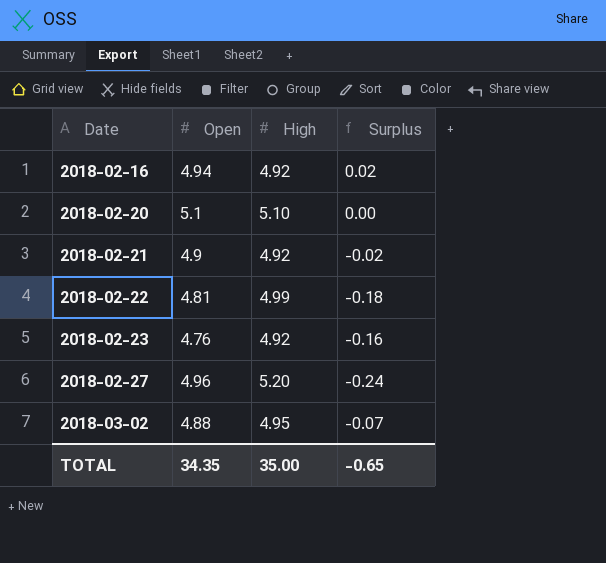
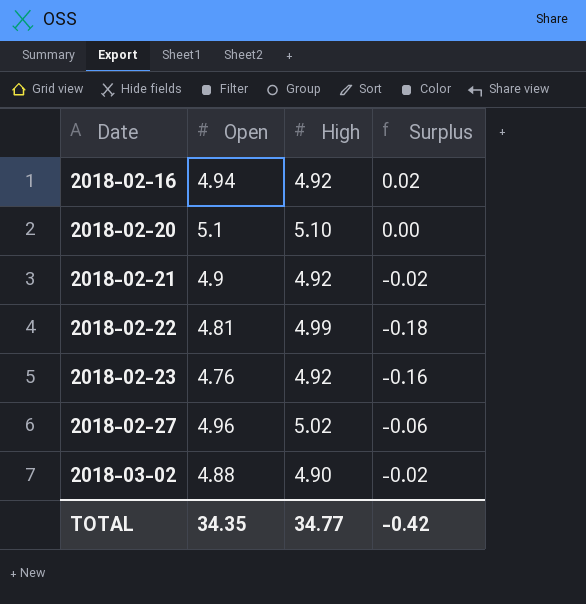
2018-02-27 | High: 5.20 -> 5.02
2018-02-27 | Surplus: -0.24 -> -0.06
2018-03-02 | High: 4.95 -> 4.90
2018-03-02 | Surplus: -0.07 -> -0.02
TOTAL | High: 35.00 -> 34.77
TOTAL | Surplus: -0.65 -> -0.42

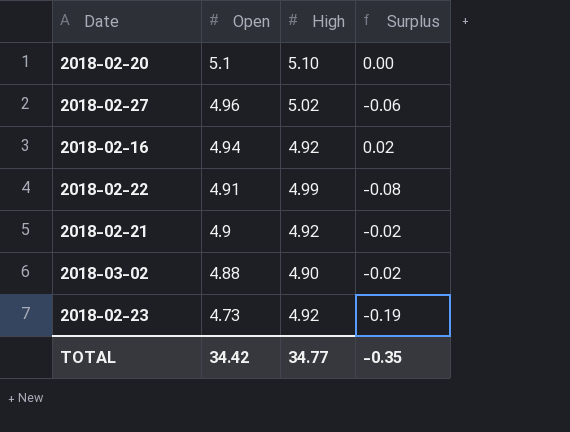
row order: Date ascending -> Open descending
2018-02-22 | Open: 4.81 -> 4.91
2018-02-22 | Surplus: -0.18 -> -0.08
2018-02-23 | Open: 4.76 -> 4.73
2018-02-23 | Surplus: -0.16 -> -0.19
TOTAL | Open: 34.35 -> 34.42
TOTAL | Surplus: -0.42 -> -0.35

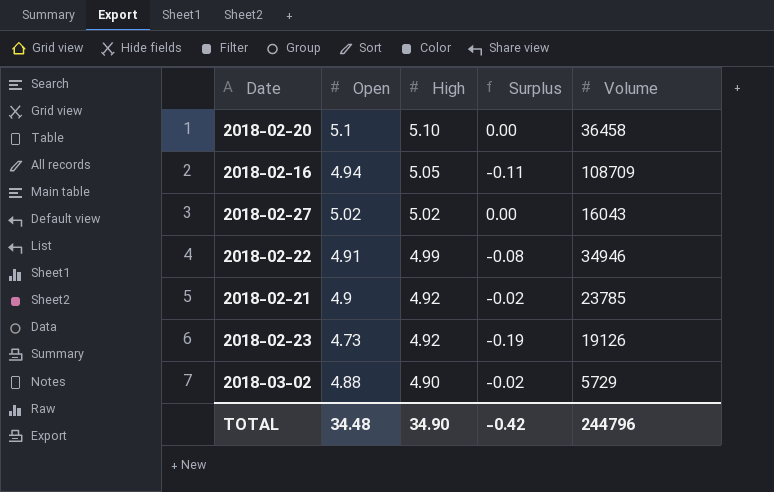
row order: Open descending -> High descending
column Volume | position: none -> 5
2018-02-16 | High: 4.92 -> 5.05
2018-02-16 | Surplus: 0.02 -> -0.11
2018-02-27 | Open: 4.96 -> 5.02
2018-02-27 | Surplus: -0.06 -> 0.00
TOTAL | Open: 34.42 -> 34.48
TOTAL | High: 34.77 -> 34.90
TOTAL | Surplus: -0.35 -> -0.42

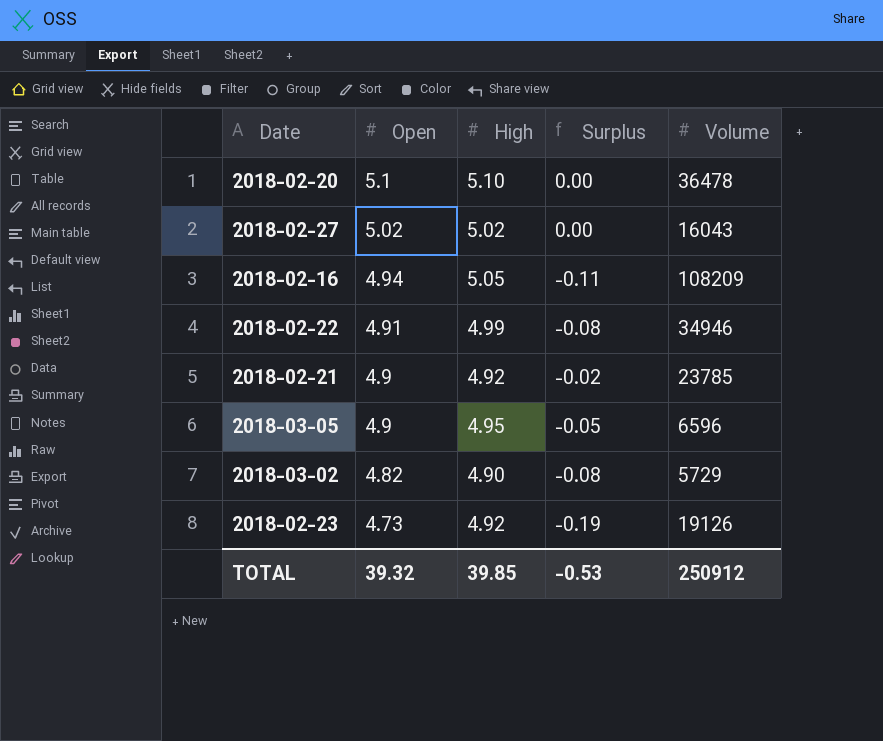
row order: High descending -> Open descending
2018-02-20 | Volume: 36458 -> 36478
2018-02-16 | Volume: 108709 -> 108209
row 2018-03-05: none -> 4.9 | 4.95 | -0.05 | 6596
2018-03-02 | Open: 4.88 -> 4.82
2018-03-02 | Surplus: -0.02 -> -0.08
TOTAL | Open: 34.48 -> 39.32
TOTAL | High: 34.90 -> 39.85
TOTAL | Surplus: -0.42 -> -0.53
TOTAL | Volume: 244796 -> 250912

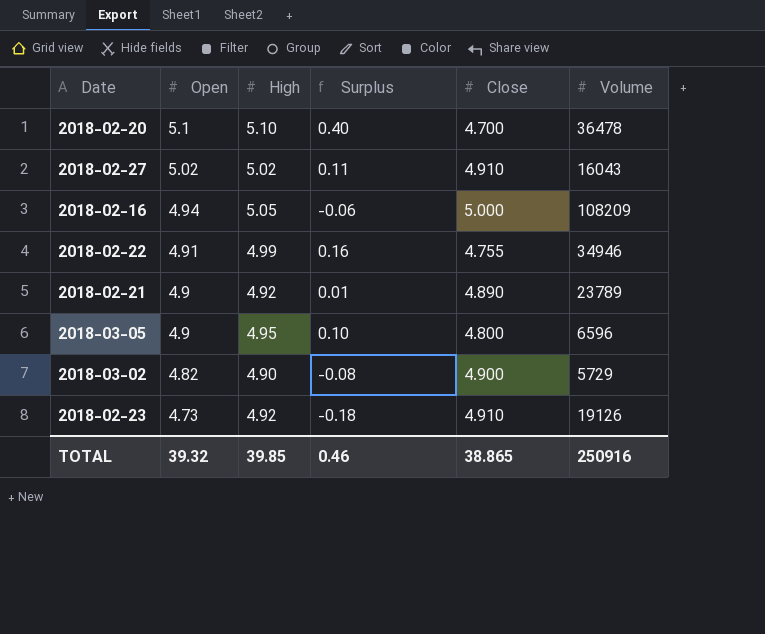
column Surplus | formula: [Open] - [High] -> [Open] - [Close]
column Close | position: none -> 5
2018-02-21 | Volume: 23785 -> 23789
TOTAL | Surplus: -0.53 -> 0.46
TOTAL | Volume: 250912 -> 250916

